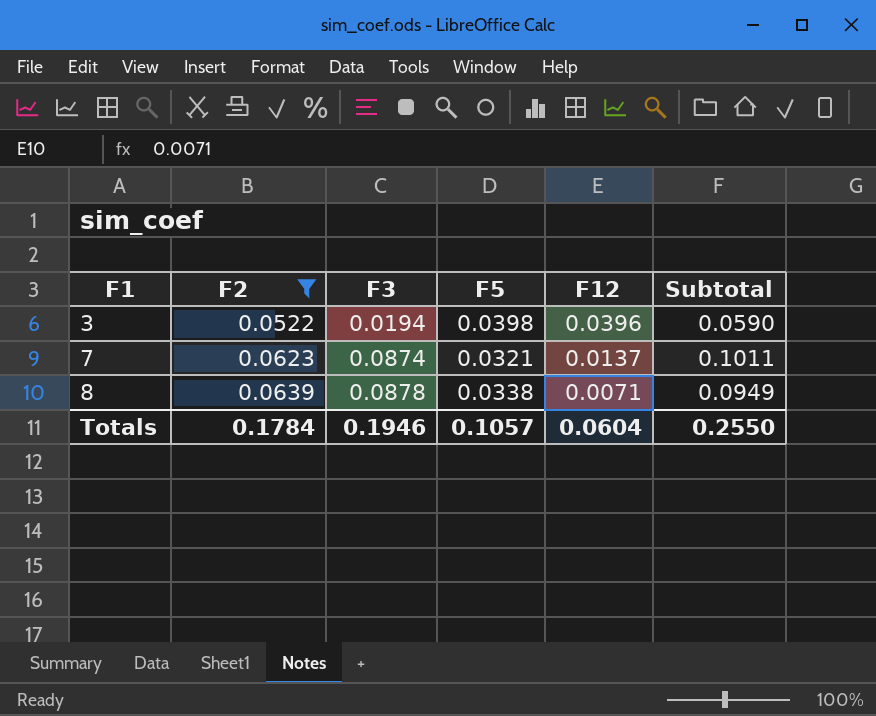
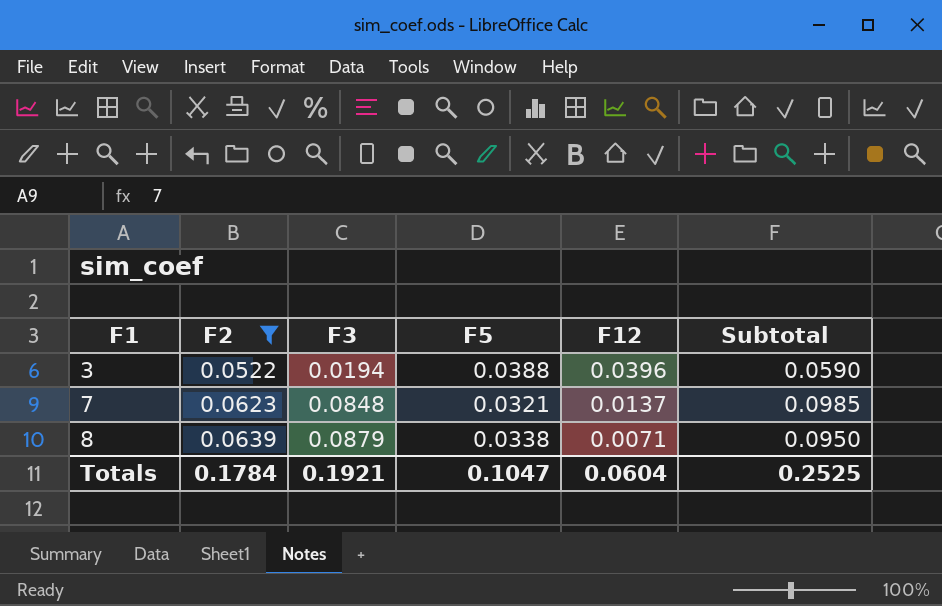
3 | F5: 0.0398 -> 0.0388
7 | F3: 0.0874 -> 0.0848
7 | Subtotal: 0.1011 -> 0.0985
8 | F3: 0.0878 -> 0.0879
8 | Subtotal: 0.0949 -> 0.0950
Totals | F3: 0.1946 -> 0.1921
Totals | F5: 0.1057 -> 0.1047
Totals | Subtotal: 0.2550 -> 0.2525

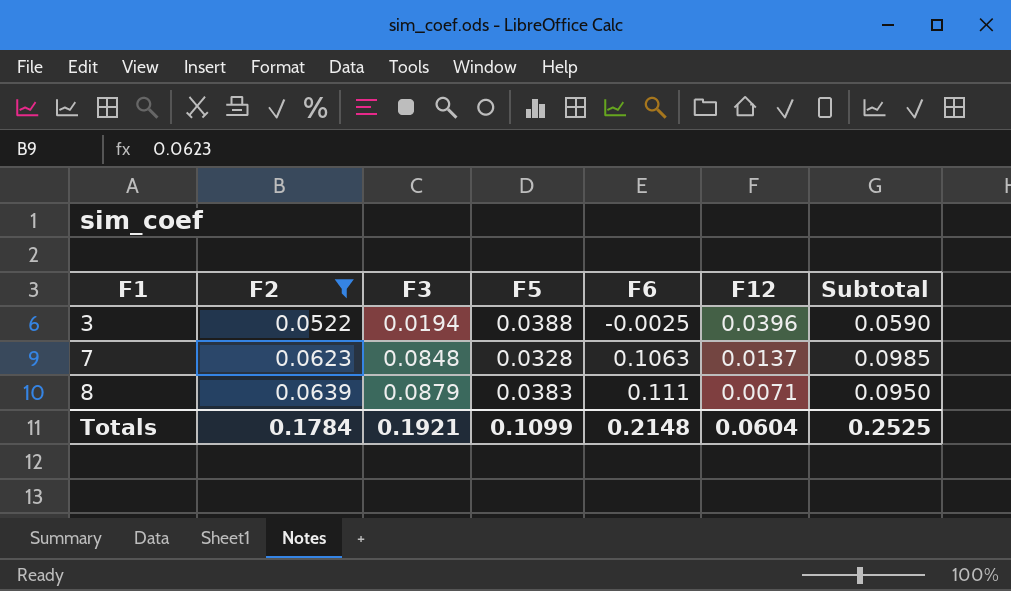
column F6 | position: none -> 5
7 | F5: 0.0321 -> 0.0328
8 | F5: 0.0338 -> 0.0383
Totals | F5: 0.1047 -> 0.1099

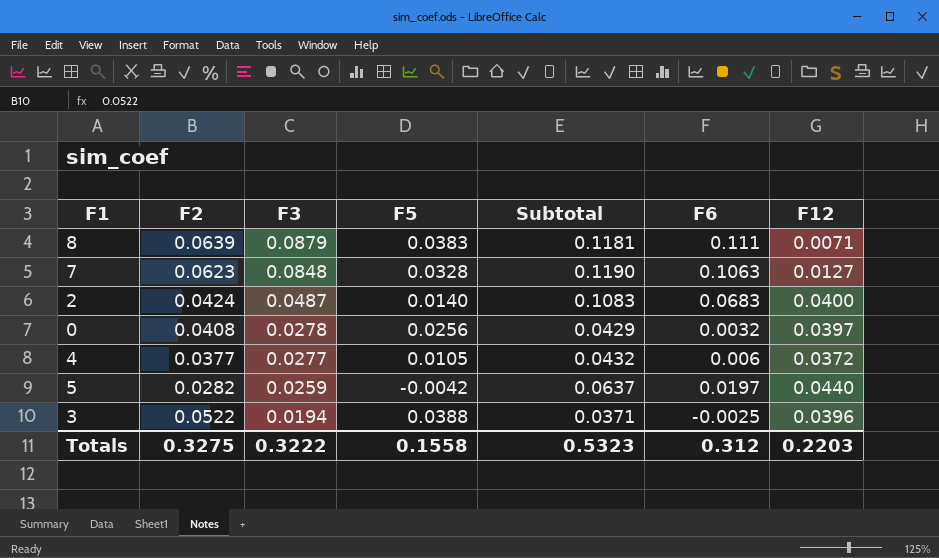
filter: F2 >= 0.0522 -> none
row order: F1 ascending -> F3 descending
column Subtotal | formula: [F3] + [F12] -> [F6] + [F12]
column Subtotal | position: 7 -> 5
7 | F12: 0.0137 -> 0.0127
Totals | F2: 0.1784 -> 0.3275
Totals | F3: 0.1921 -> 0.3222
Totals | F5: 0.1099 -> 0.1558
Totals | Subtotal: 0.2525 -> 0.5323
Totals | F6: 0.2148 -> 0.312
Totals | F12: 0.0604 -> 0.2203

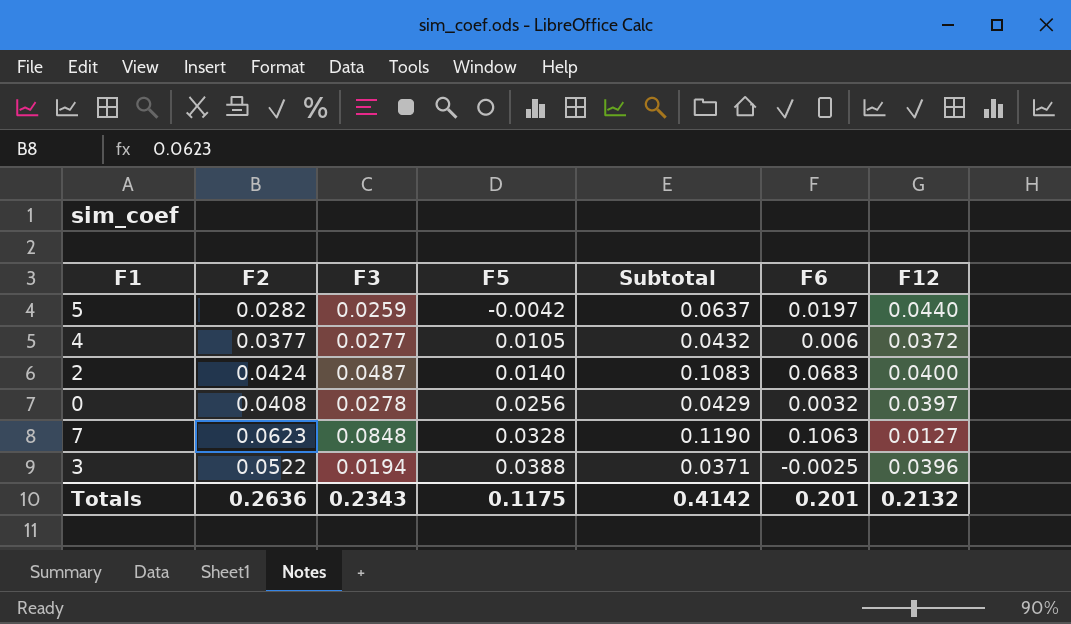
row order: F3 descending -> F5 ascending
row 8: 0.0639 | 0.0879 | 0.0383 | 0.1181 | 0.111 | 0.0071 -> none
Totals | F2: 0.3275 -> 0.2636
Totals | F3: 0.3222 -> 0.2343
Totals | F5: 0.1558 -> 0.1175
Totals | Subtotal: 0.5323 -> 0.4142
Totals | F6: 0.312 -> 0.201
Totals | F12: 0.2203 -> 0.2132

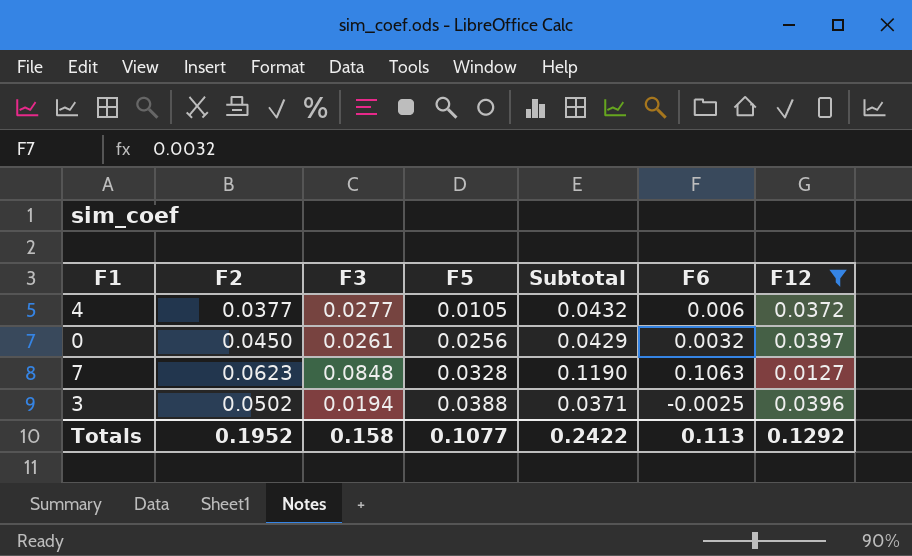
filter: none -> F12 <= 0.0397
0 | F2: 0.0408 -> 0.0450
0 | F3: 0.0278 -> 0.0261
3 | F2: 0.0522 -> 0.0502
Totals | F2: 0.2636 -> 0.1952
Totals | F3: 0.2343 -> 0.158
Totals | F5: 0.1175 -> 0.1077
Totals | Subtotal: 0.4142 -> 0.2422
Totals | F6: 0.201 -> 0.113
Totals | F12: 0.2132 -> 0.1292

